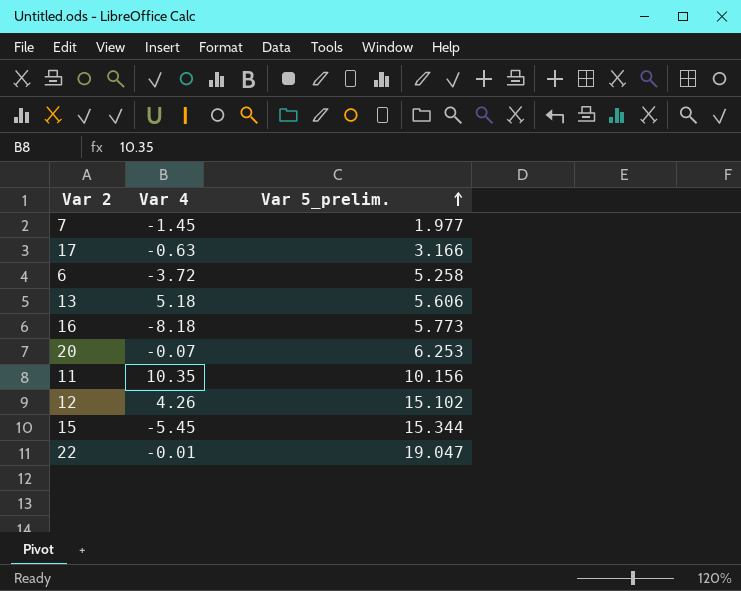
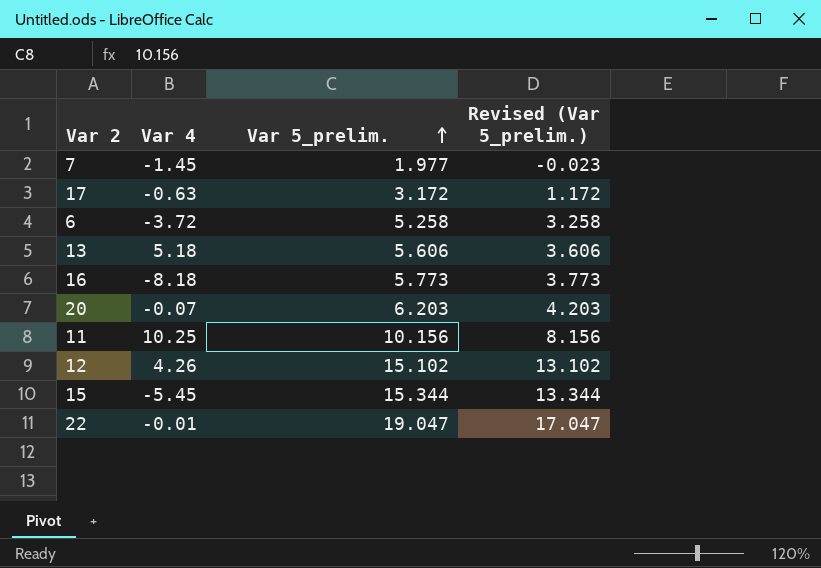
column Revised (Var 5_prelim.) | formula: none -> [Var 5_prelim.] - 2
17 | Var 5_prelim.: 3.166 -> 3.172
20 | Var 5_prelim.: 6.253 -> 6.203
11 | Var 4: 10.35 -> 10.25

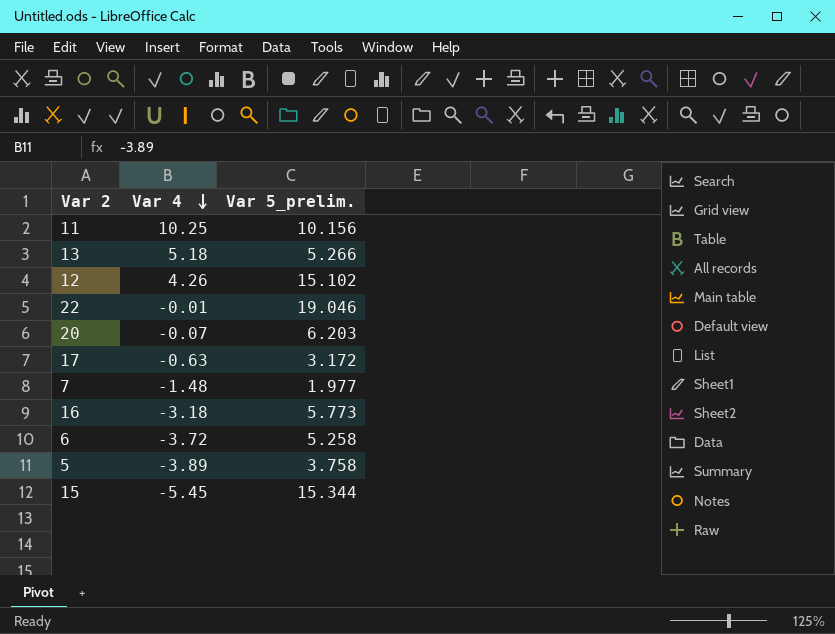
row order: Var 5_prelim. ascending -> Var 4 descending
column Revised (Var 5_prelim.) | formula: [Var 5_prelim.] - 2 -> none
13 | Var 5_prelim.: 5.606 -> 5.266
22 | Var 5_prelim.: 19.047 -> 19.046
7 | Var 4: -1.45 -> -1.48
16 | Var 4: -8.18 -> -3.18
row 5: none -> -3.89 | 3.758

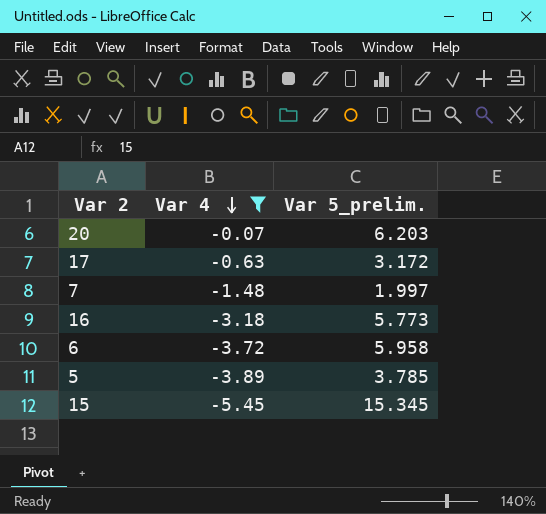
filter: none -> Var 4 <= -0.07
7 | Var 5_prelim.: 1.977 -> 1.997
6 | Var 5_prelim.: 5.258 -> 5.958
5 | Var 5_prelim.: 3.758 -> 3.785
15 | Var 5_prelim.: 15.344 -> 15.345

